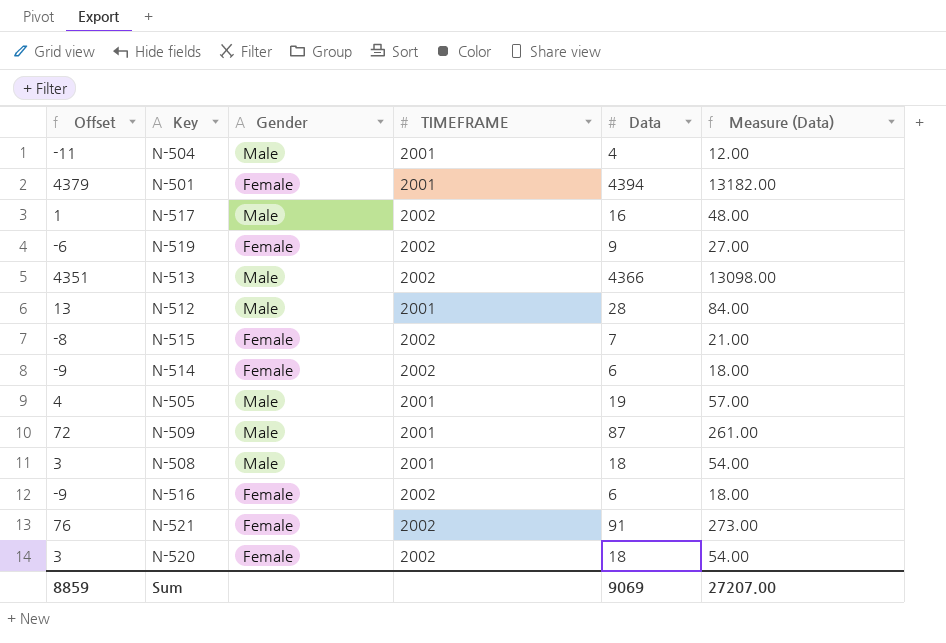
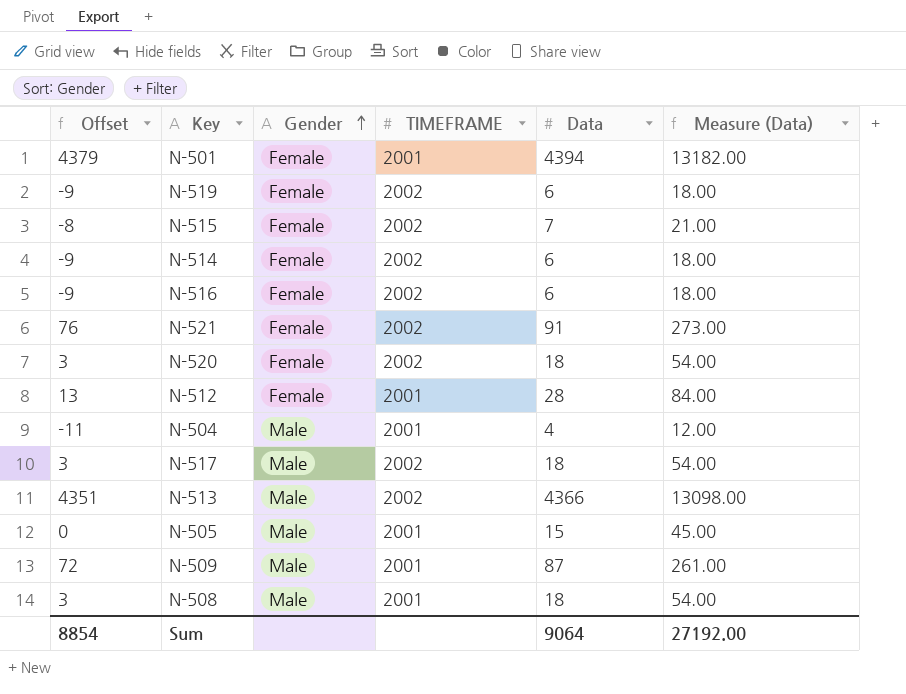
row order: none -> Gender ascending
N-519 | Offset: -6 -> -9
N-519 | Data: 9 -> 6
N-519 | Measure (Data): 27.00 -> 18.00
N-512 | Gender: Male -> Female
N-517 | Offset: 1 -> 3
N-517 | Data: 16 -> 18
N-517 | Measure (Data): 48.00 -> 54.00
N-505 | Offset: 4 -> 0
N-505 | Data: 19 -> 15
N-505 | Measure (Data): 57.00 -> 45.00
Sum | Offset: 8859 -> 8854
Sum | Data: 9069 -> 9064
Sum | Measure (Data): 27207.00 -> 27192.00

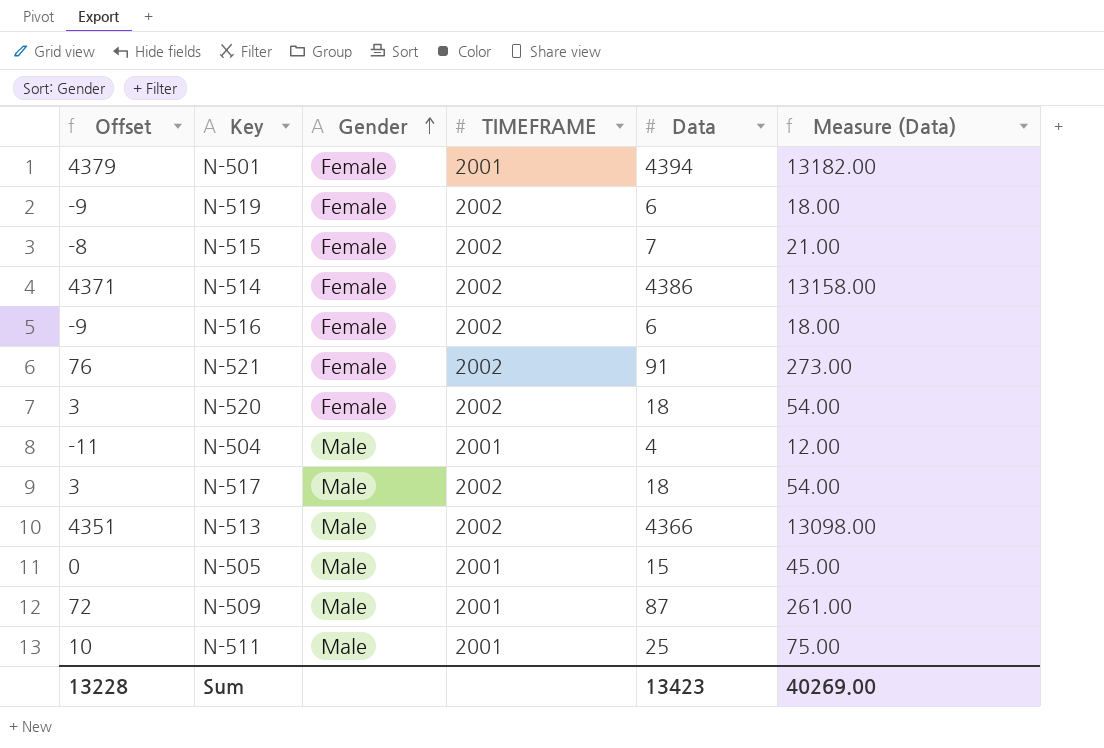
row N-512: 13 | Female | 2001 | 28 | 84.00 -> none
row N-508: 3 | Male | 2001 | 18 | 54.00 -> none
N-514 | Offset: -9 -> 4371
N-514 | Data: 6 -> 4386
N-514 | Measure (Data): 18.00 -> 13158.00
row N-511: none -> 10 | Male | 2001 | 25 | 75.00
Sum | Offset: 8854 -> 13228
Sum | Data: 9064 -> 13423
Sum | Measure (Data): 27192.00 -> 40269.00

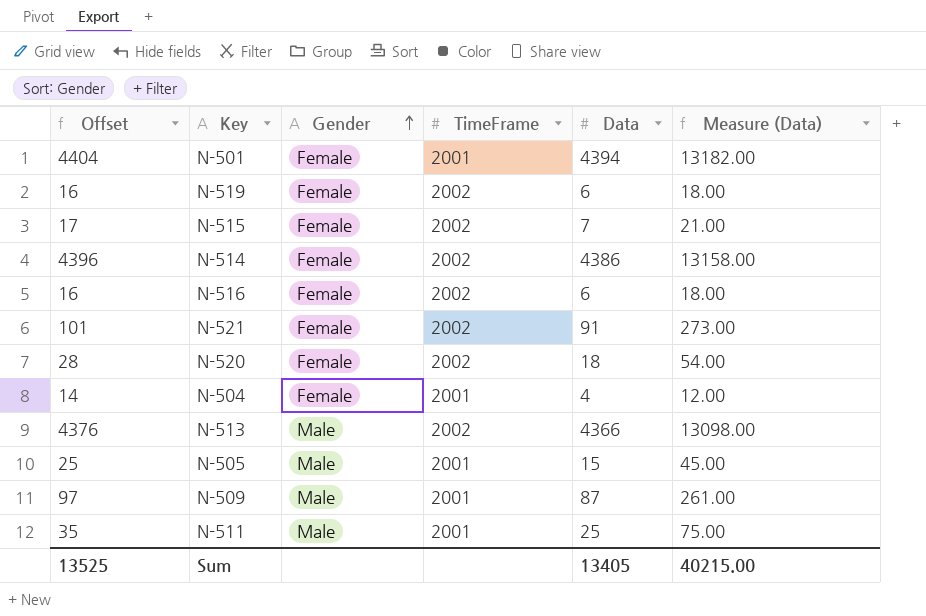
column Offset | formula: [Data] - 15 -> [Data] + 10
column name: TIMEFRAME -> TimeFrame
row N-517: 3 | Male | 2002 | 18 | 54.00 -> none
N-504 | Gender: Male -> Female
Sum | Offset: 13228 -> 13525
Sum | Data: 13423 -> 13405
Sum | Measure (Data): 40269.00 -> 40215.00

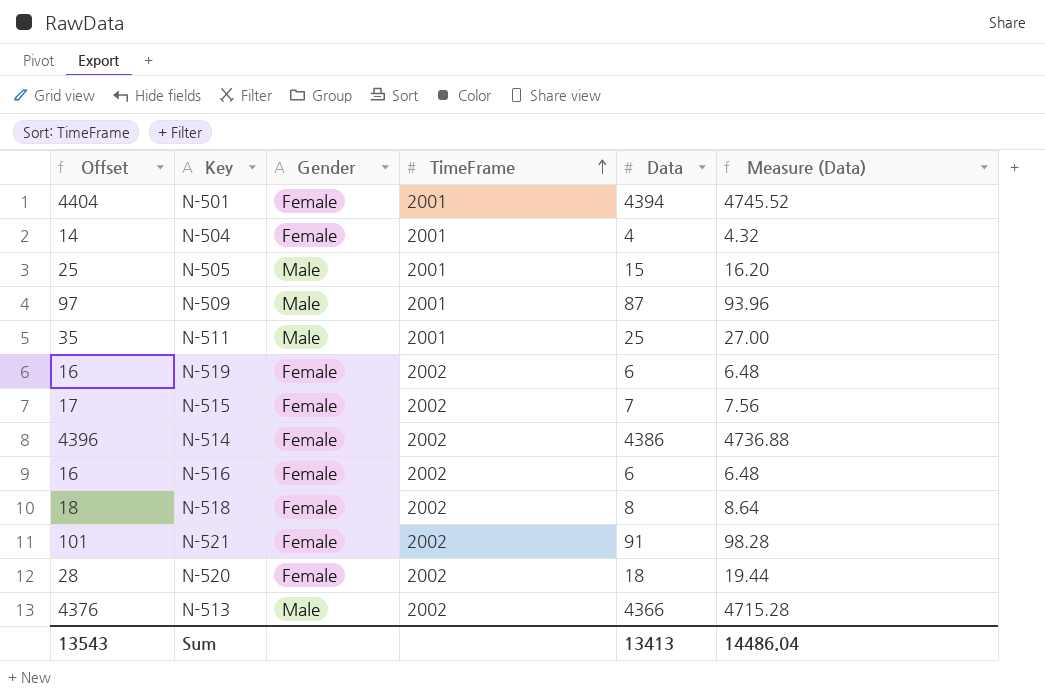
row order: Gender ascending -> TimeFrame ascending
column Measure (Data) | formula: [Data] * 3 -> [Data] * 1.08
row N-518: none -> 18 | Female | 2002 | 8 | 8.64
Sum | Offset: 13525 -> 13543
Sum | Data: 13405 -> 13413
Sum | Measure (Data): 40215.00 -> 14486.04

